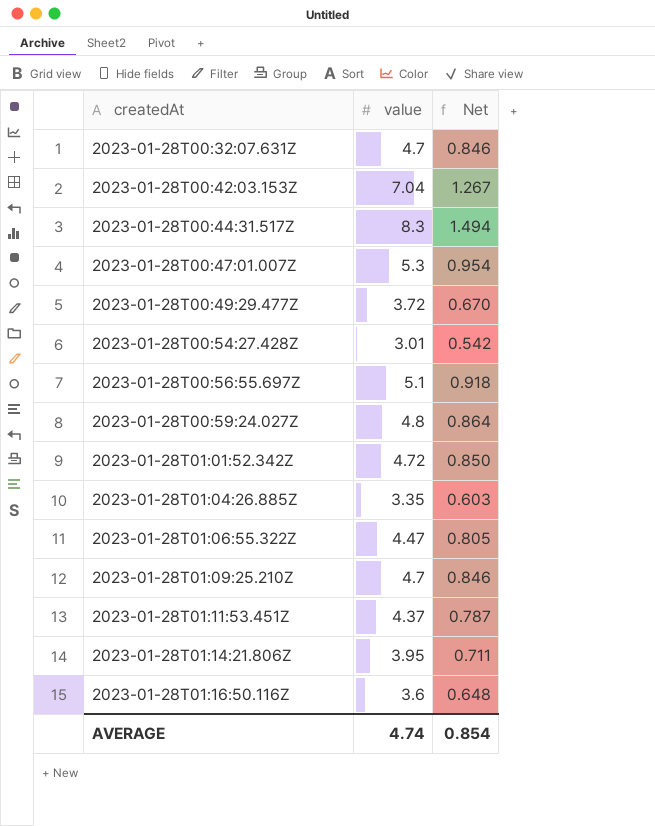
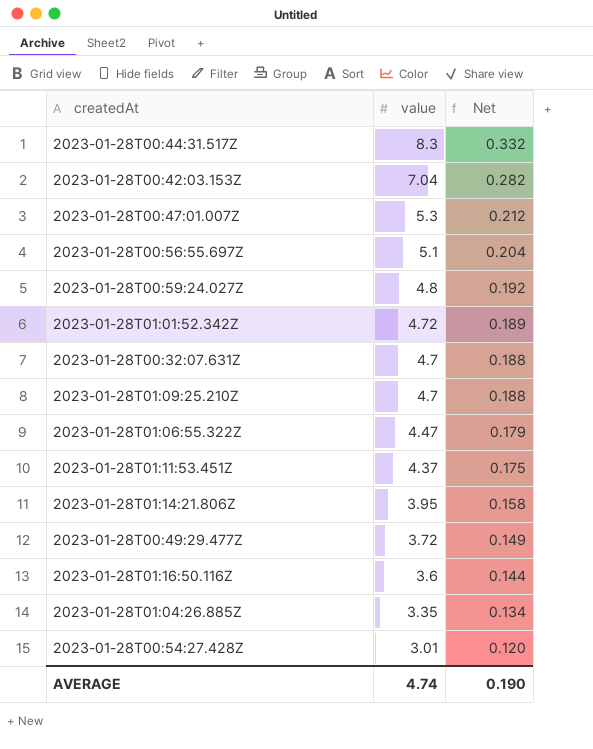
row order: createdAt ascending -> value descending
column Net | formula: [value] * 0.18 -> [value] * 0.04
AVERAGE | Net: 0.854 -> 0.190

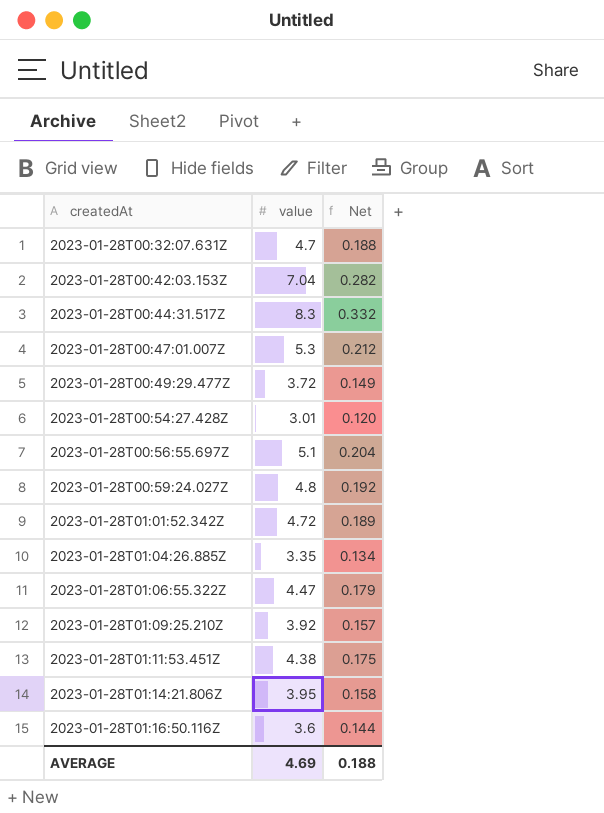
row order: value descending -> createdAt ascending
2023-01-28T01:09:25.210Z | value: 4.7 -> 3.92
2023-01-28T01:09:25.210Z | Net: 0.188 -> 0.157
2023-01-28T01:11:53.451Z | value: 4.37 -> 4.38
AVERAGE | value: 4.74 -> 4.69
AVERAGE | Net: 0.190 -> 0.188

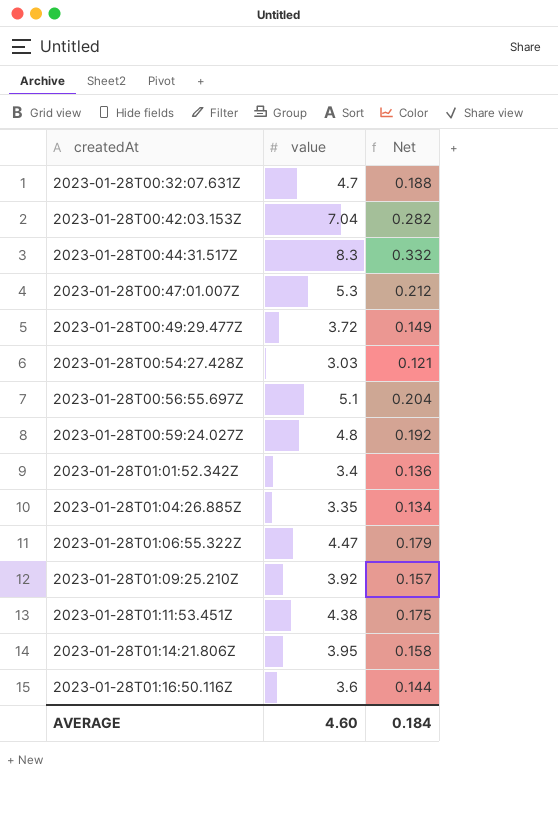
2023-01-28T00:54:27.428Z | value: 3.01 -> 3.03
2023-01-28T00:54:27.428Z | Net: 0.120 -> 0.121
2023-01-28T01:01:52.342Z | value: 4.72 -> 3.4
2023-01-28T01:01:52.342Z | Net: 0.189 -> 0.136
AVERAGE | value: 4.69 -> 4.60
AVERAGE | Net: 0.188 -> 0.184

